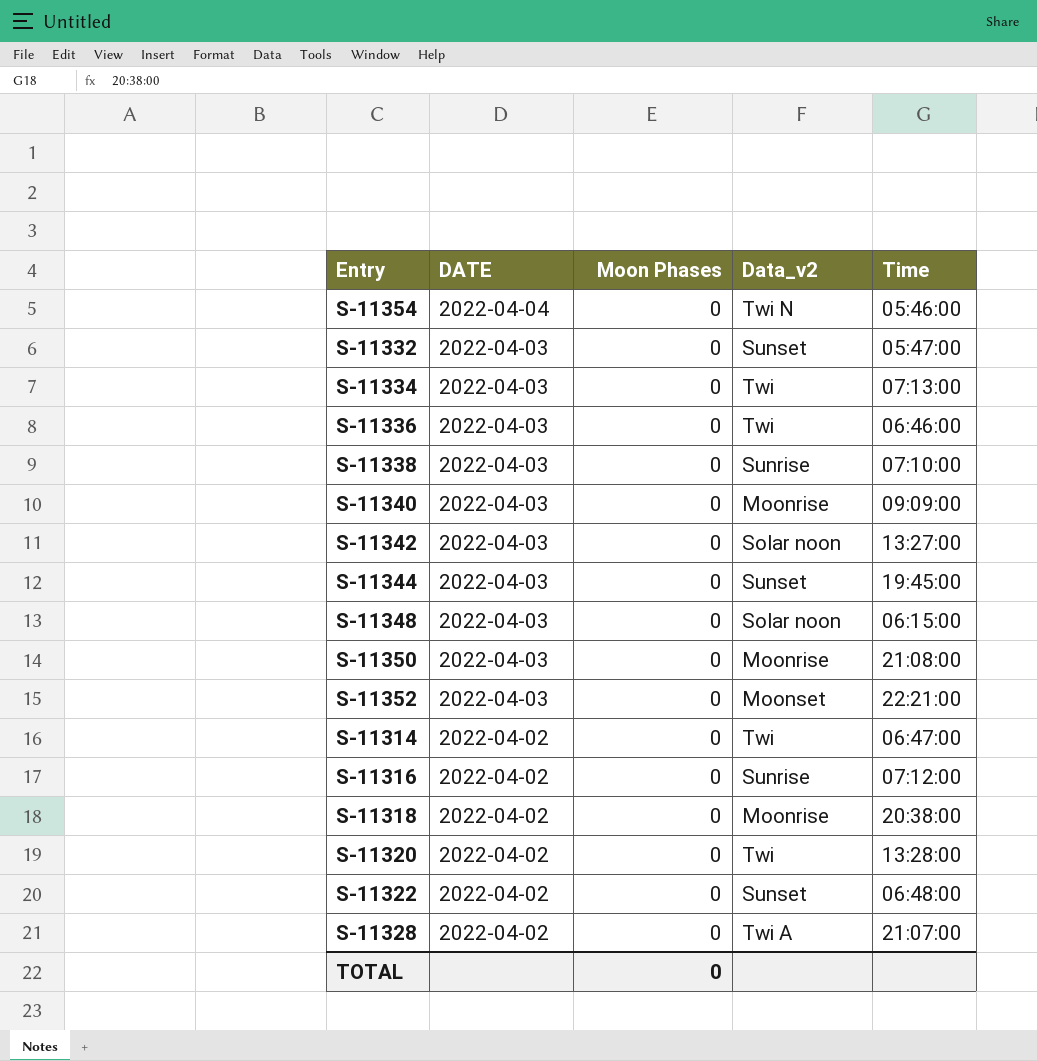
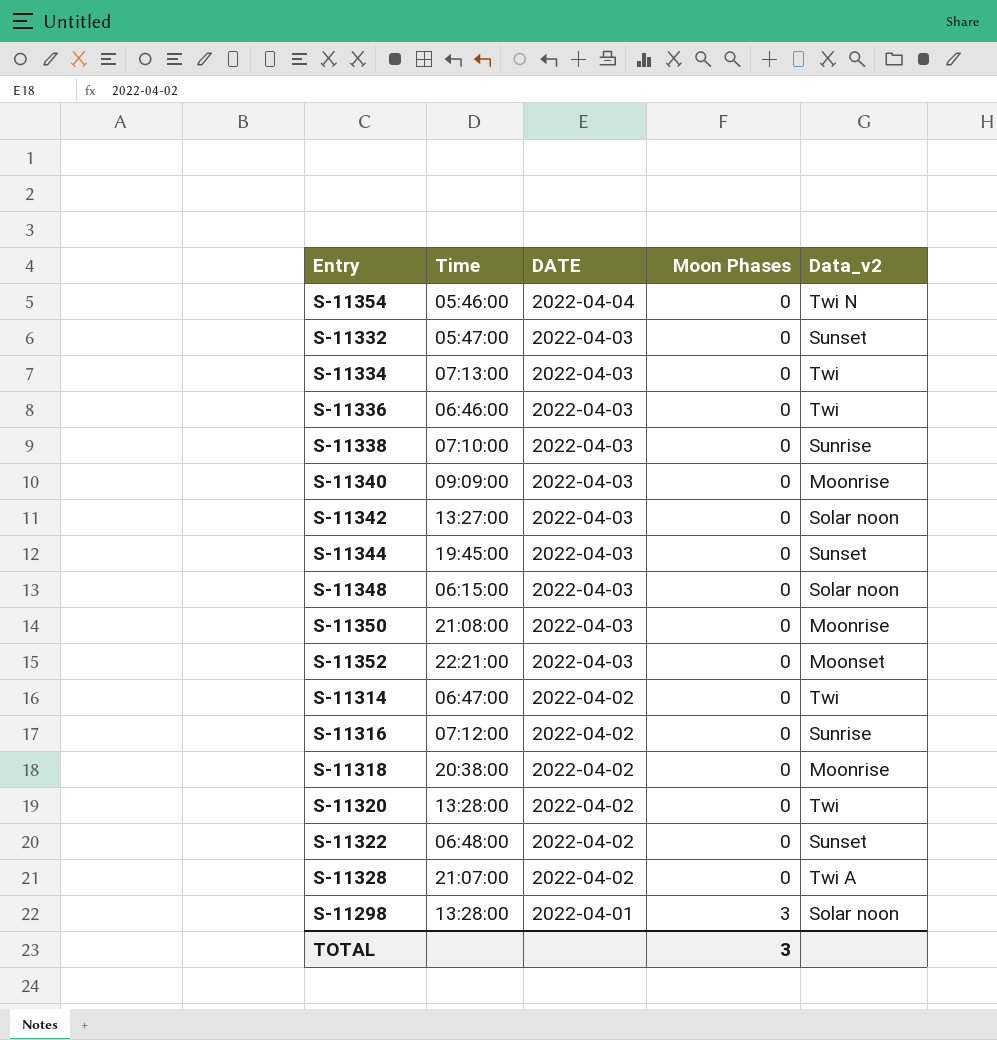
column Time | position: 5 -> 2
row S-11298: none -> 13:28:00 | 2022-04-01 | 3 | Solar noon
TOTAL | Moon Phases: 0 -> 3

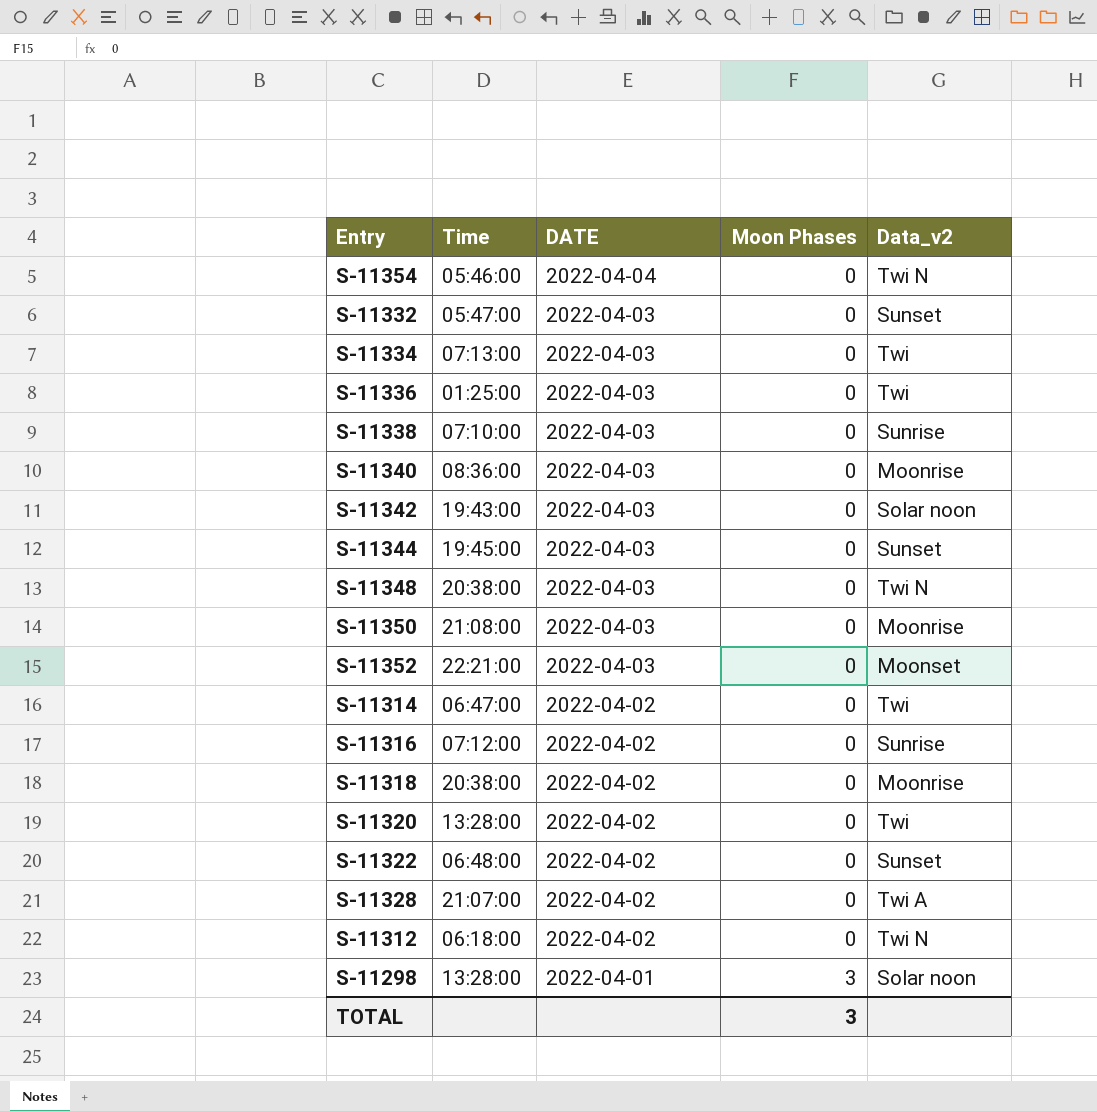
S-11336 | Time: 06:46:00 -> 01:25:00
S-11340 | Time: 09:09:00 -> 08:36:00
S-11342 | Time: 13:27:00 -> 19:43:00
S-11348 | Time: 06:15:00 -> 20:38:00
S-11348 | Data_v2: Solar noon -> Twi N
row S-11312: none -> 06:18:00 | 2022-04-02 | 0 | Twi N

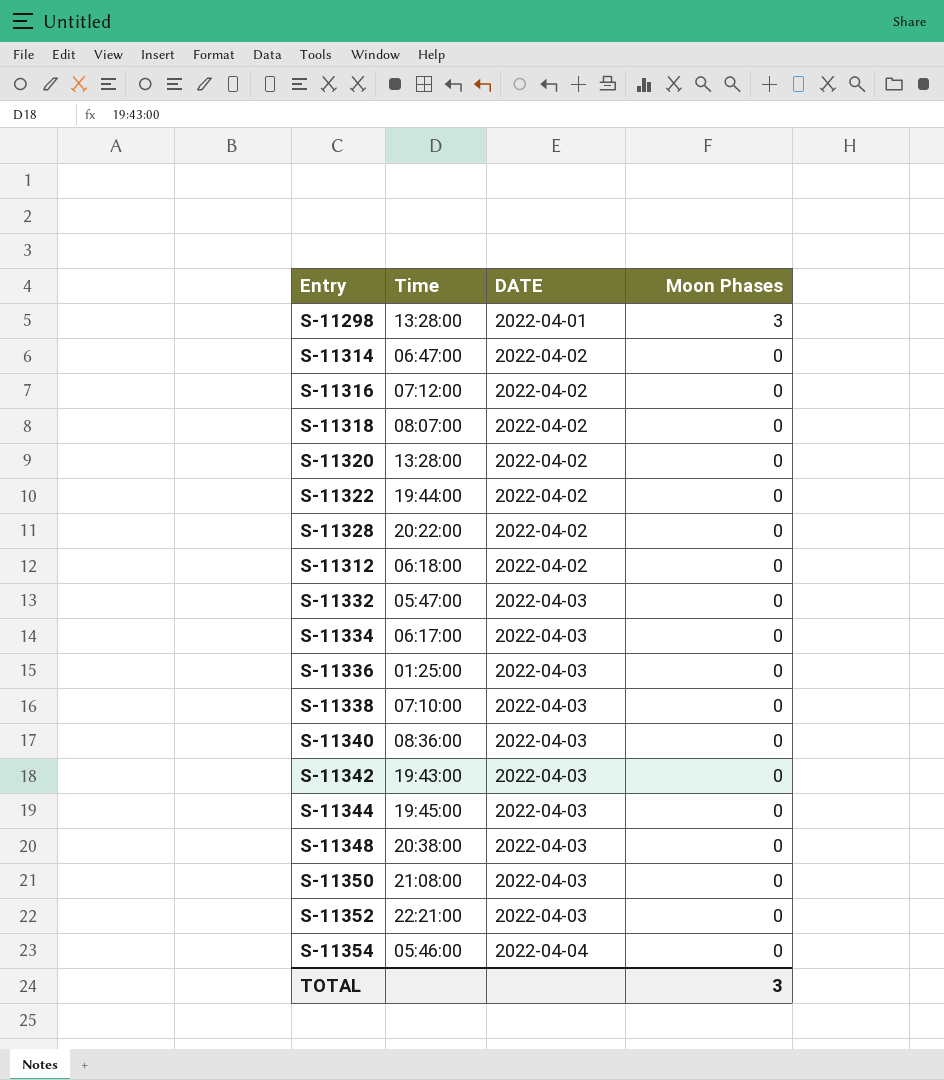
row order: DATE descending -> DATE ascending
column Data_v2 | position: 5 -> none
S-11318 | Time: 20:38:00 -> 08:07:00
S-11322 | Time: 06:48:00 -> 19:44:00
S-11328 | Time: 21:07:00 -> 20:22:00
S-11334 | Time: 07:13:00 -> 06:17:00

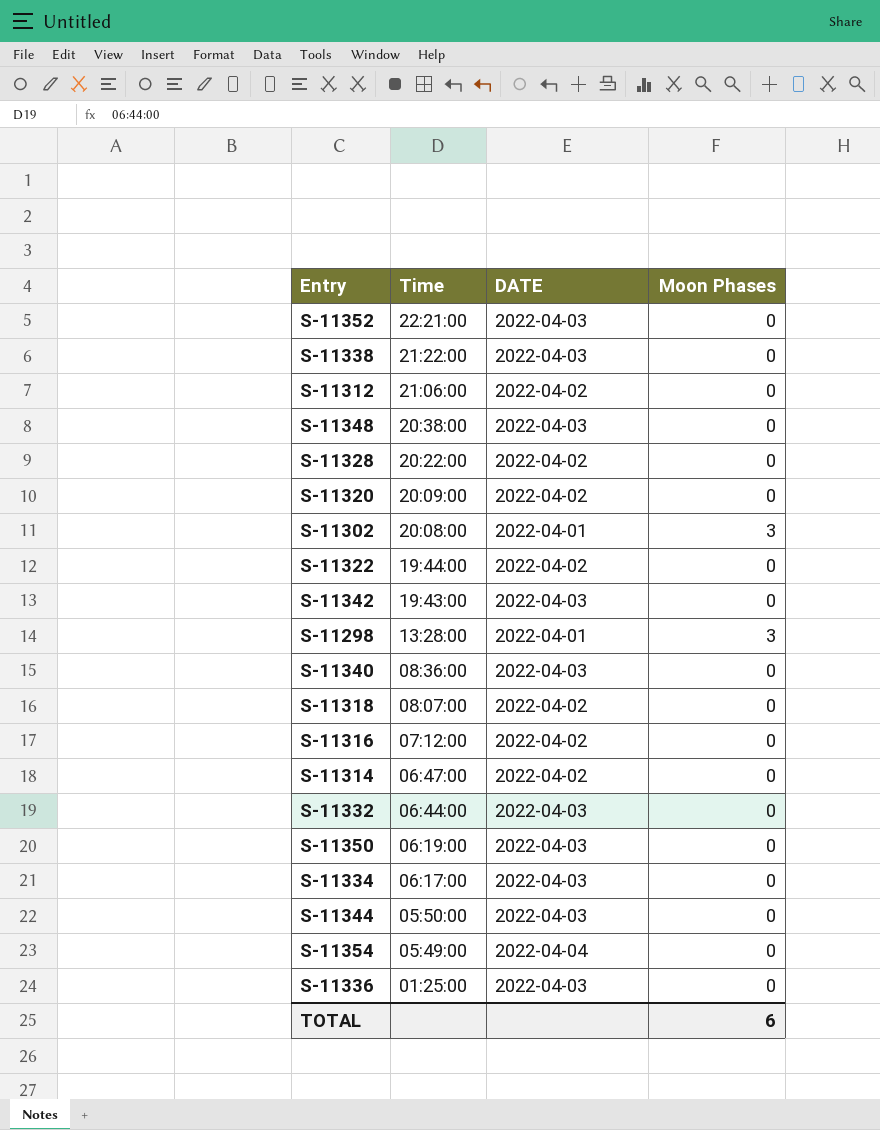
row order: DATE ascending -> Time descending
S-11338 | Time: 07:10:00 -> 21:22:00
S-11312 | Time: 06:18:00 -> 21:06:00
S-11320 | Time: 13:28:00 -> 20:09:00
row S-11302: none -> 20:08:00 | 2022-04-01 | 3
S-11332 | Time: 05:47:00 -> 06:44:00
S-11350 | Time: 21:08:00 -> 06:19:00
S-11344 | Time: 19:45:00 -> 05:50:00
S-11354 | Time: 05:46:00 -> 05:49:00
TOTAL | Moon Phases: 3 -> 6

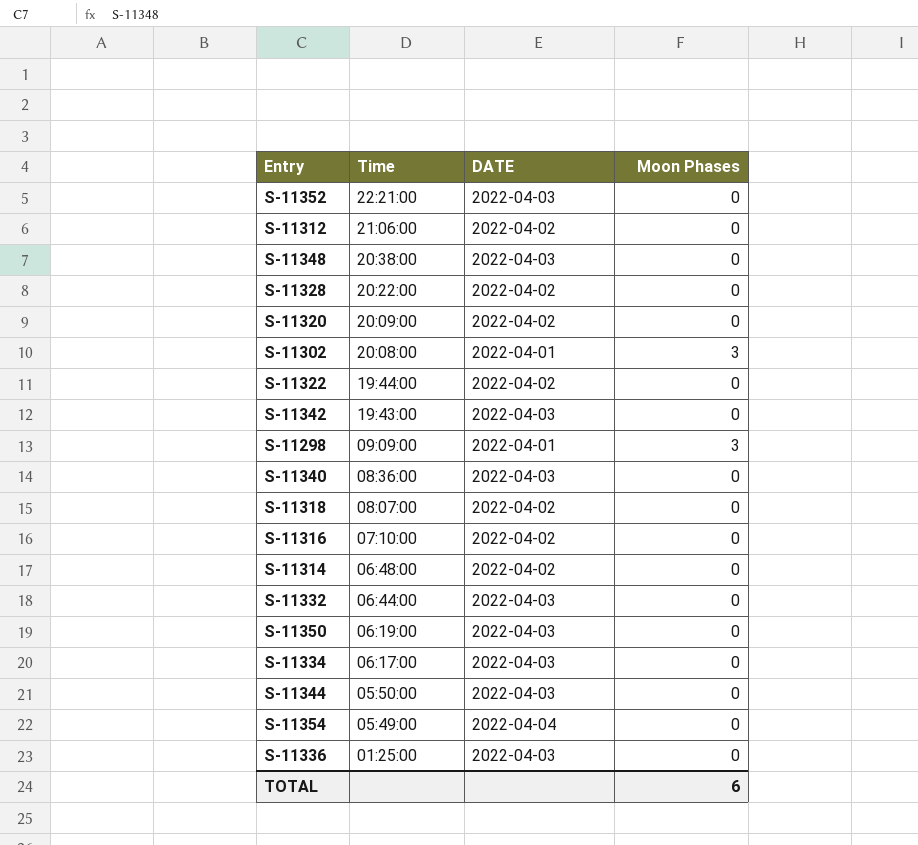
row S-11338: 21:22:00 | 2022-04-03 | 0 -> none
S-11298 | Time: 13:28:00 -> 09:09:00
S-11316 | Time: 07:12:00 -> 07:10:00
S-11314 | Time: 06:47:00 -> 06:48:00

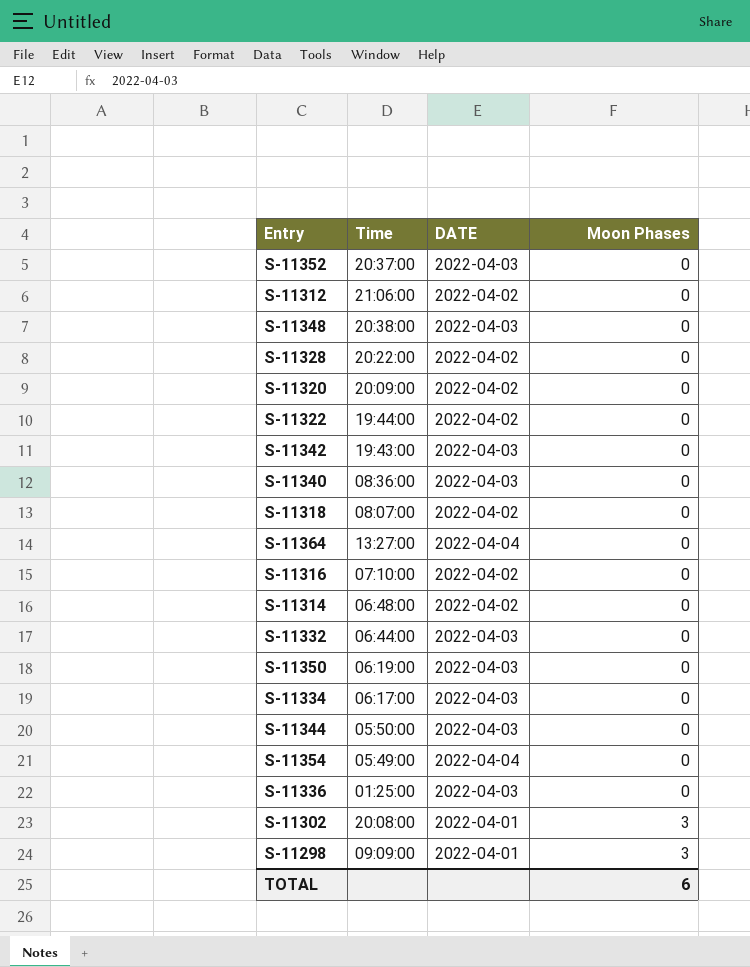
row order: Time descending -> Moon Phases ascending
S-11352 | Time: 22:21:00 -> 20:37:00
row S-11364: none -> 13:27:00 | 2022-04-04 | 0

